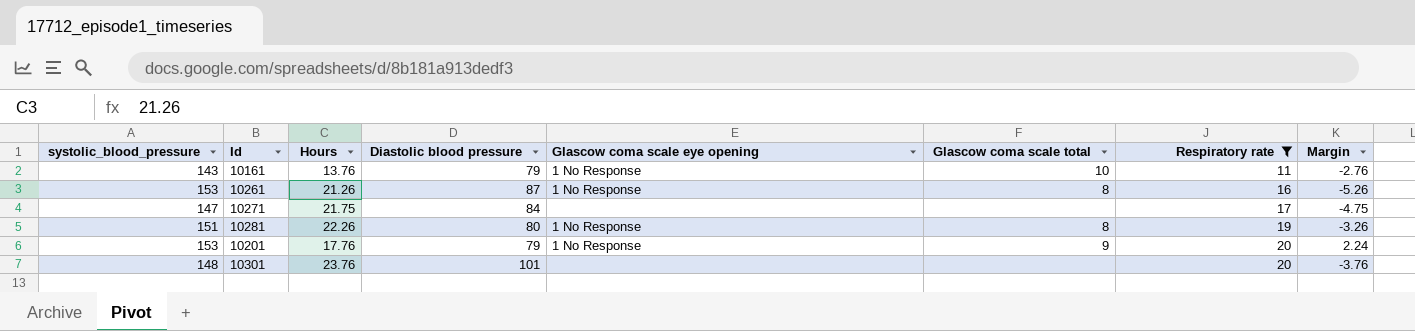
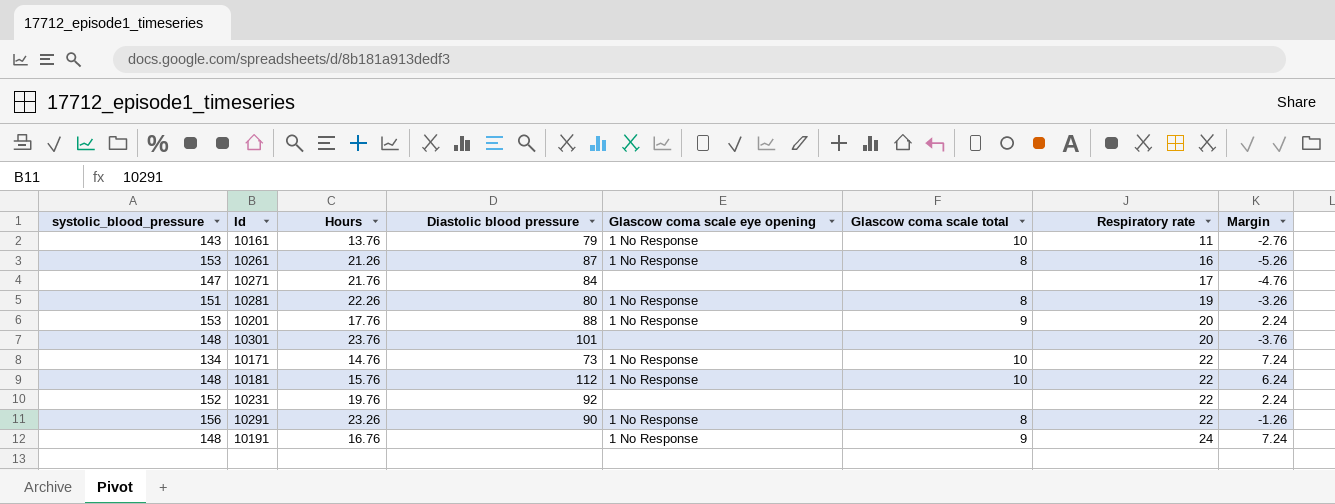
filter: Respiratory rate <= 20 -> none
10271 | Hours: 21.75 -> 21.76
10271 | Margin: -4.75 -> -4.76
10201 | Diastolic blood pressure: 79 -> 88

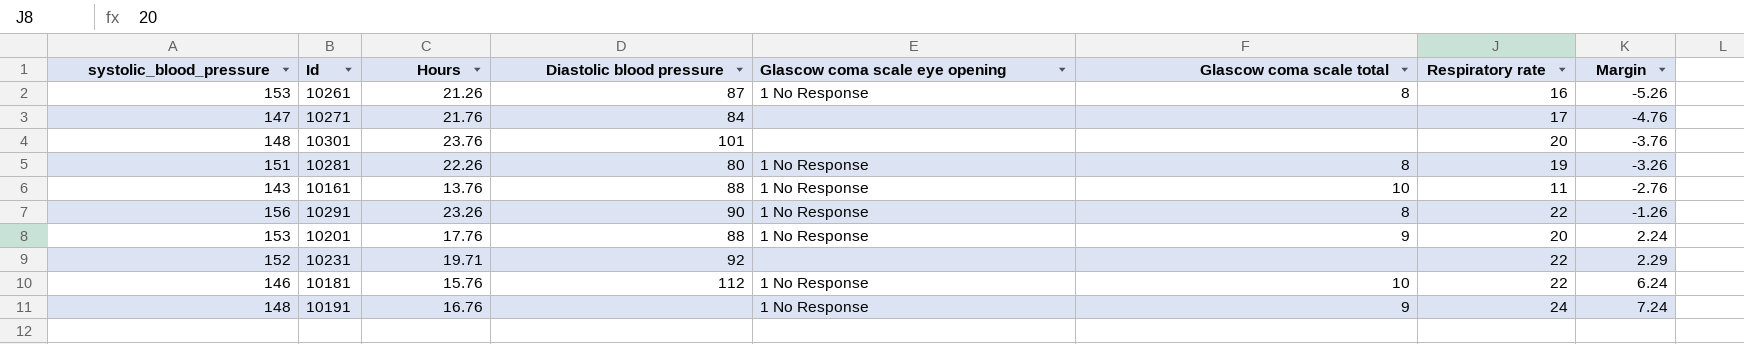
row order: Respiratory rate ascending -> Margin ascending
row 10171: 134 | 14.76 | 73 | 1 No Response | 10 | 22 | 7.24 -> none
10161 | Diastolic blood pressure: 79 -> 88
10231 | Hours: 19.76 -> 19.71
10231 | Margin: 2.24 -> 2.29
10181 | systolic_blood_pressure: 148 -> 146

